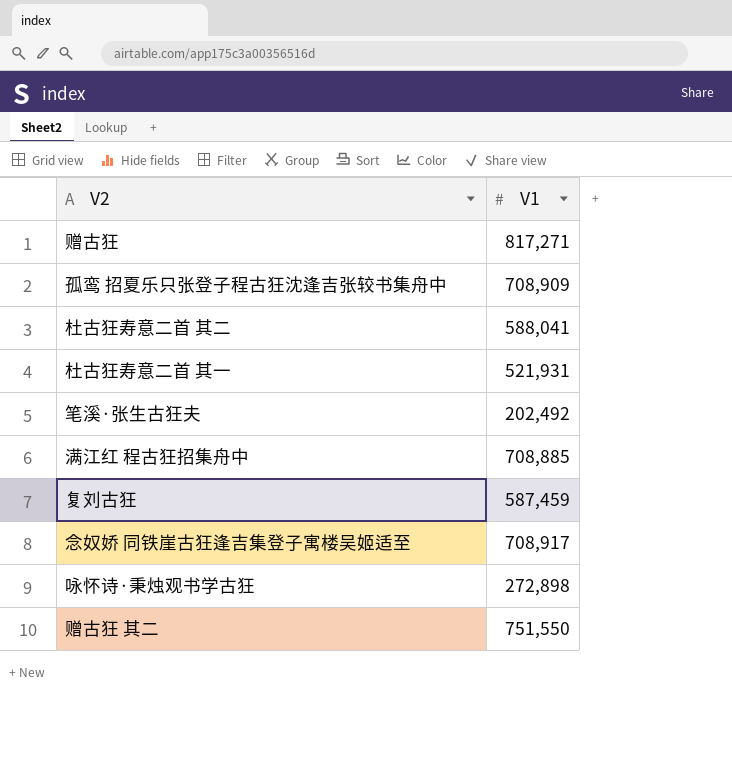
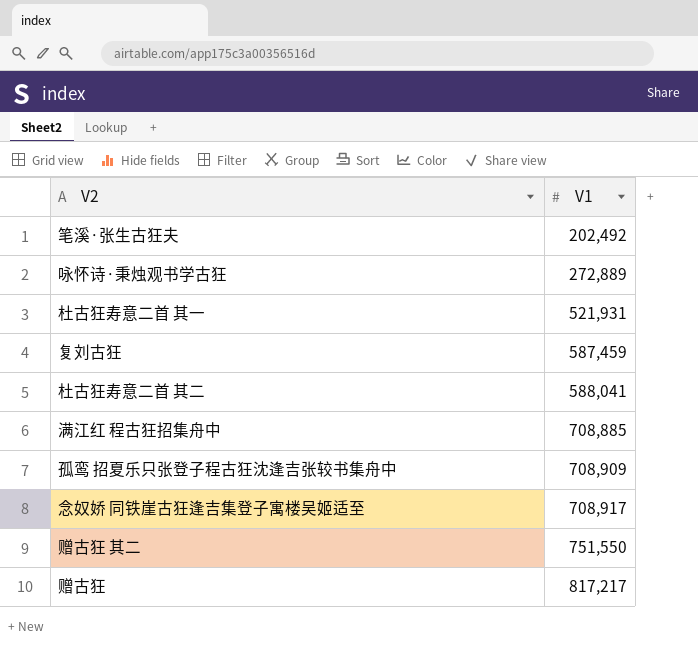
row order: none -> V1 ascending
咏怀诗·秉烛观书学古狂 | V1: 272,898 -> 272,889
赠古狂 | V1: 817,271 -> 817,217

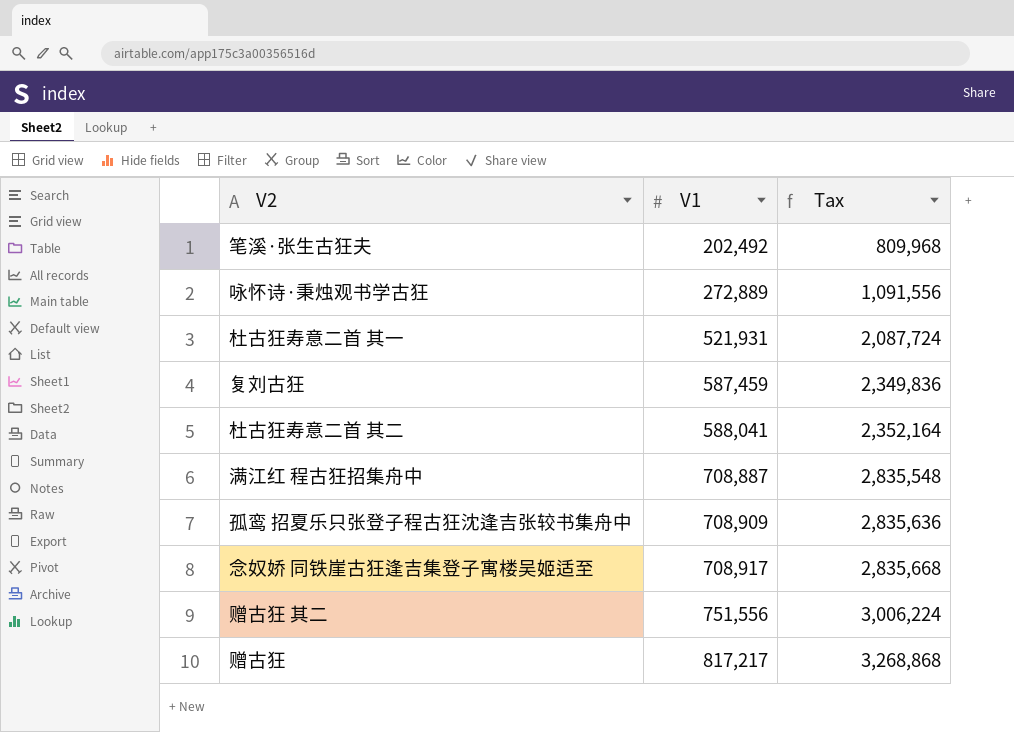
column Tax | formula: none -> [V1] * 4
满江红 程古狂招集舟中 | V1: 708,885 -> 708,887
赠古狂 其二 | V1: 751,550 -> 751,556

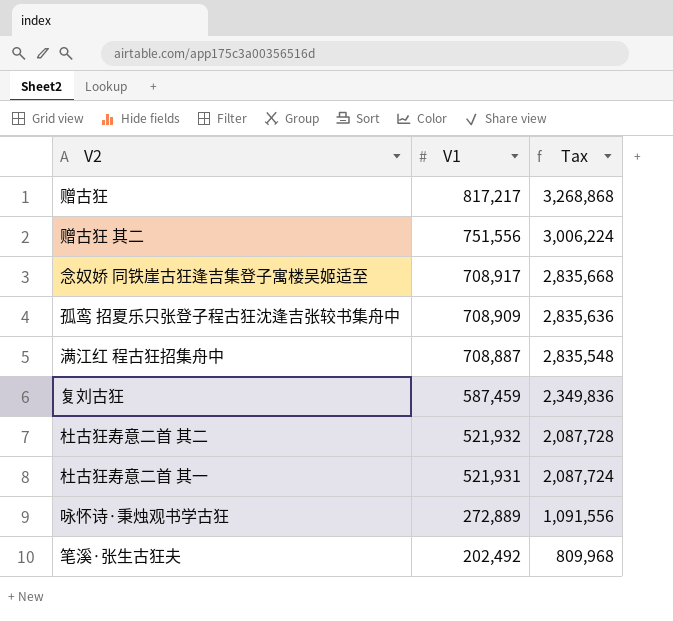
row order: V1 ascending -> V1 descending
杜古狂寿意二首 其二 | V1: 588,041 -> 521,932
杜古狂寿意二首 其二 | Tax: 2,352,164 -> 2,087,728

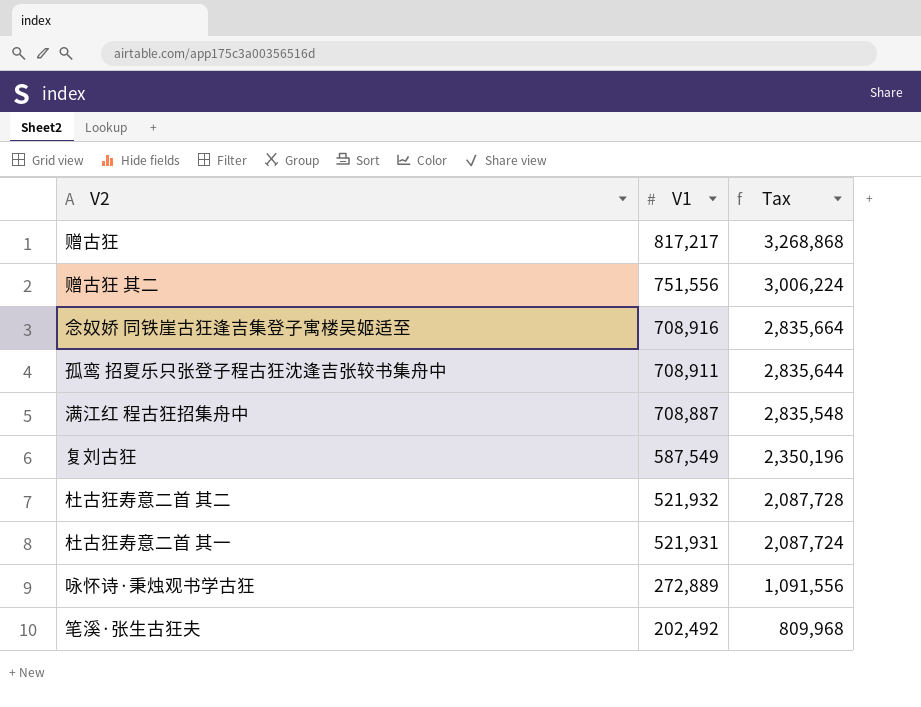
念奴娇 同铁崖古狂逢吉集登子寓楼吴姬适至 | V1: 708,917 -> 708,916
念奴娇 同铁崖古狂逢吉集登子寓楼吴姬适至 | Tax: 2,835,668 -> 2,835,664
孤鸾 招夏乐只张登子程古狂沈逢吉张较书集舟中 | V1: 708,909 -> 708,911
孤鸾 招夏乐只张登子程古狂沈逢吉张较书集舟中 | Tax: 2,835,636 -> 2,835,644
复刘古狂 | V1: 587,459 -> 587,549
复刘古狂 | Tax: 2,349,836 -> 2,350,196

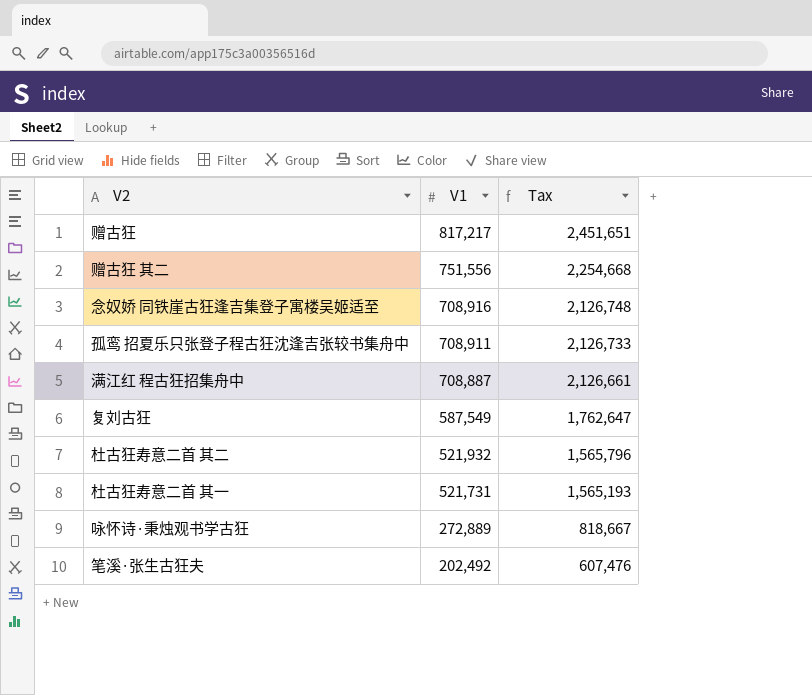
column Tax | formula: [V1] * 4 -> [V1] * 3
杜古狂寿意二首 其一 | V1: 521,931 -> 521,731

